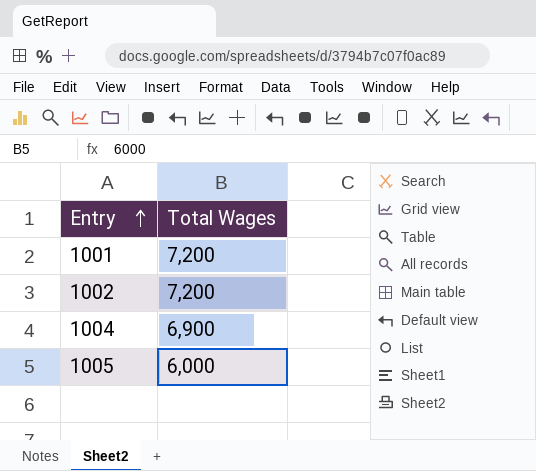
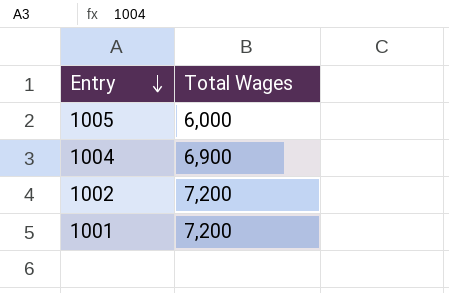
row order: Entry ascending -> Entry descending

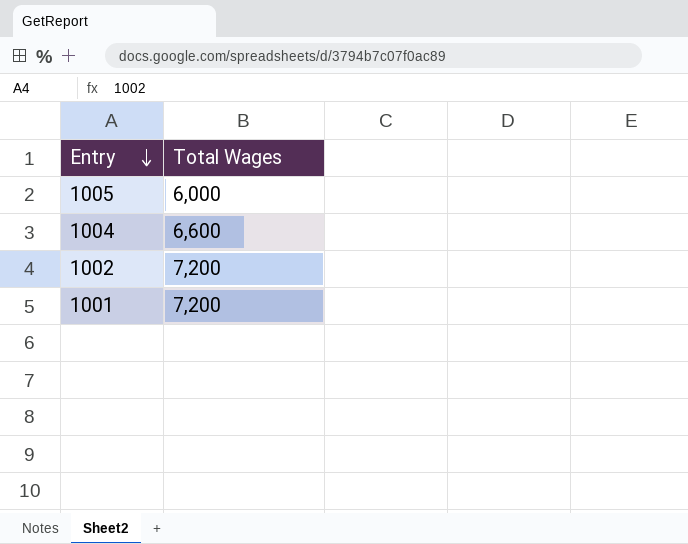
1004 | Total Wages: 6,900 -> 6,600

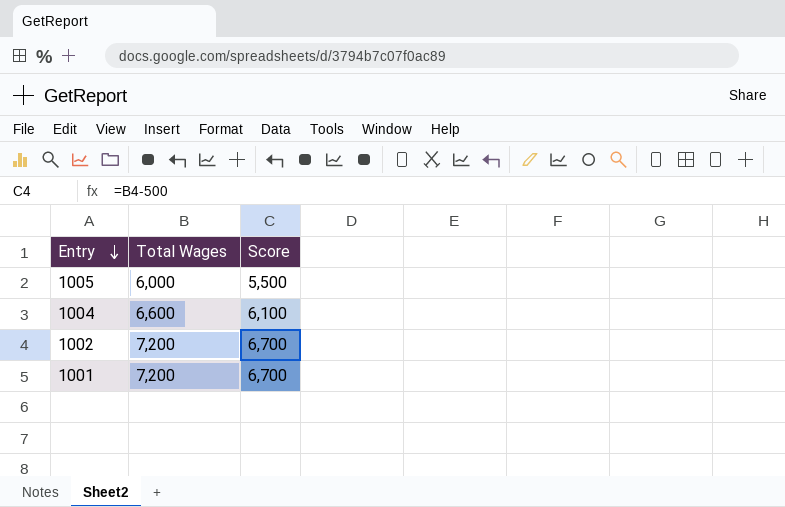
column Score | formula: none -> [Total Wages] - 500

